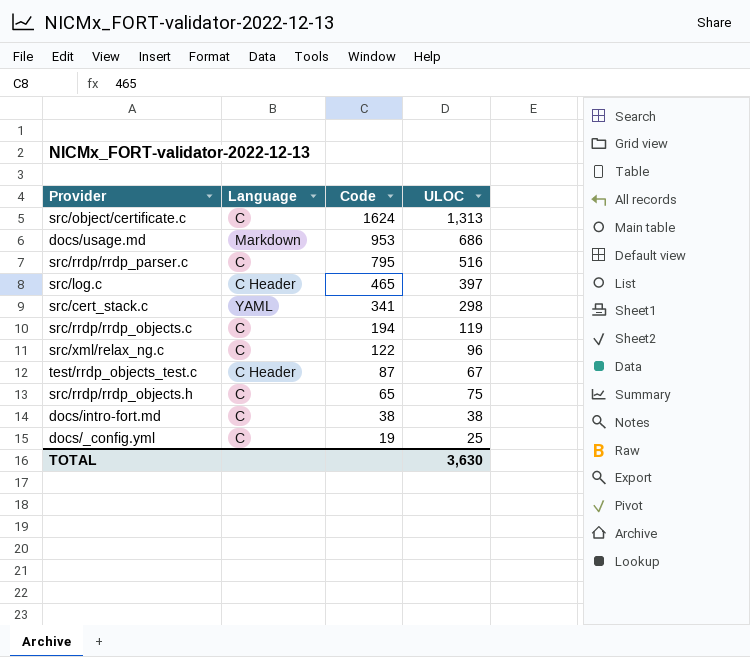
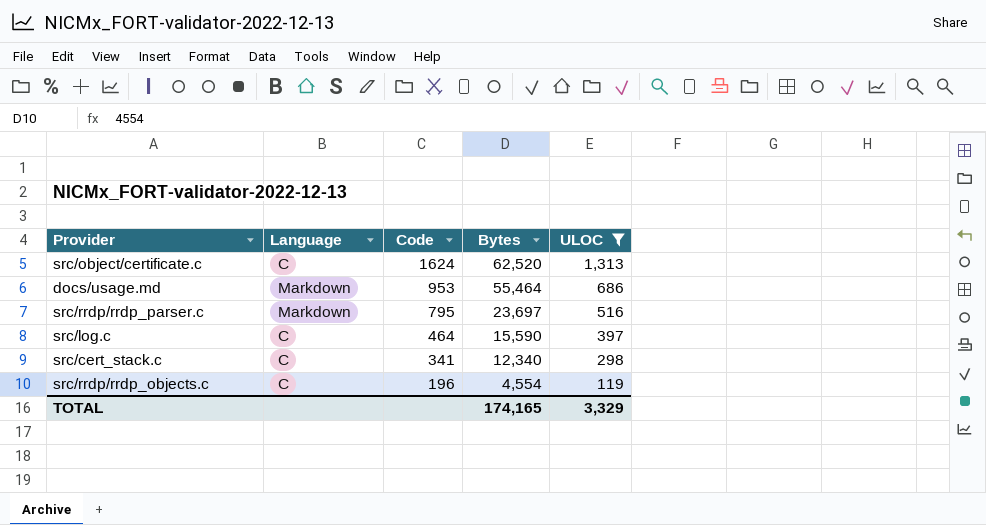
filter: none -> ULOC >= 119
column Bytes | position: none -> 4
src/rrdp/rrdp_parser.c | Language: C -> Markdown
src/log.c | Language: C Header -> C
src/log.c | Code: 465 -> 464
src/cert_stack.c | Language: YAML -> C
src/rrdp/rrdp_objects.c | Code: 194 -> 196
TOTAL | ULOC: 3,630 -> 3,329

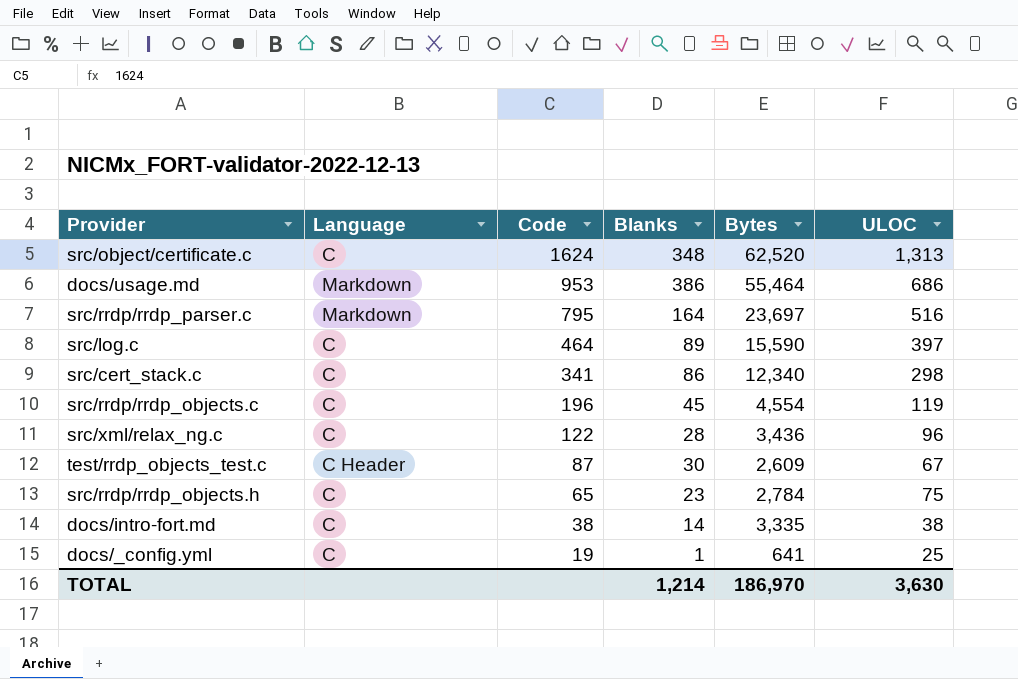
filter: ULOC >= 119 -> none
column Blanks | position: none -> 4
TOTAL | Bytes: 174,165 -> 186,970
TOTAL | ULOC: 3,329 -> 3,630

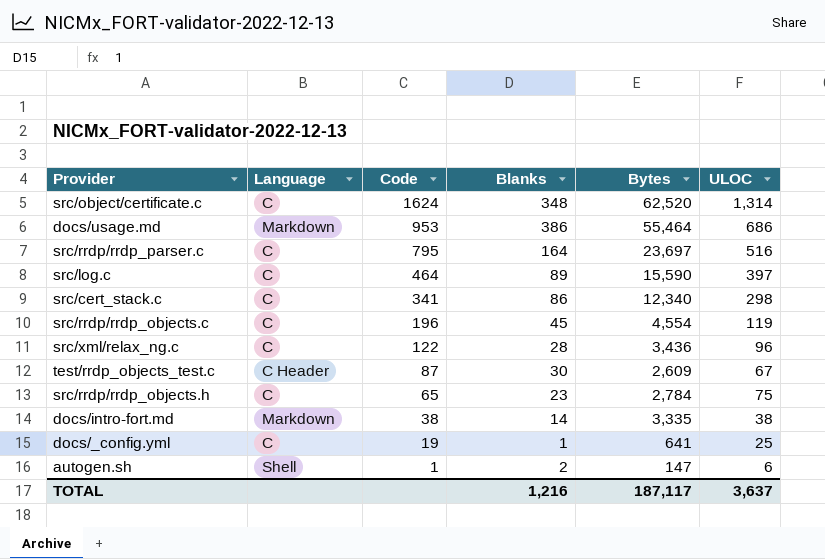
src/object/certificate.c | ULOC: 1,313 -> 1,314
src/rrdp/rrdp_parser.c | Language: Markdown -> C
docs/intro-fort.md | Language: C -> Markdown
row autogen.sh: none -> Shell | 1 | 2 | 147 | 6
TOTAL | Blanks: 1,214 -> 1,216
TOTAL | Bytes: 186,970 -> 187,117
TOTAL | ULOC: 3,630 -> 3,637

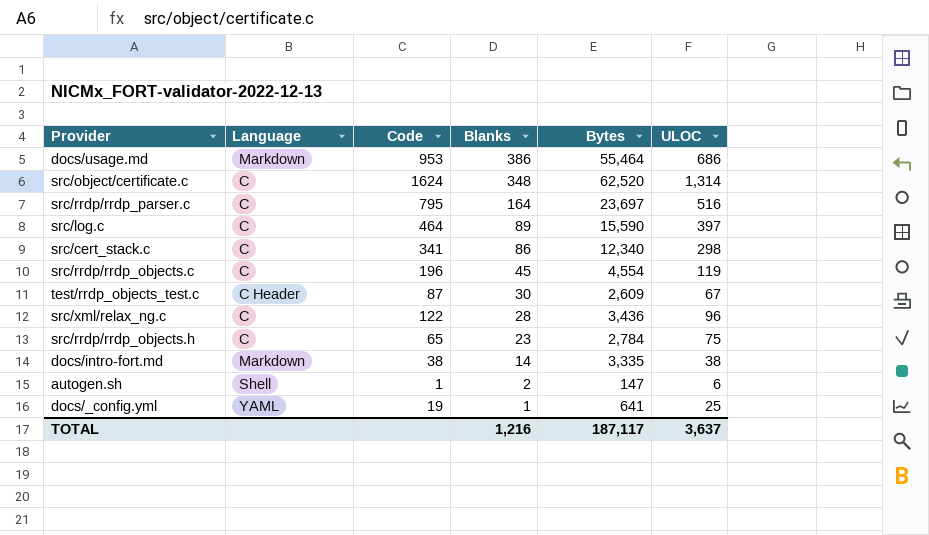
row order: Code descending -> Blanks descending
docs/_config.yml | Language: C -> YAML

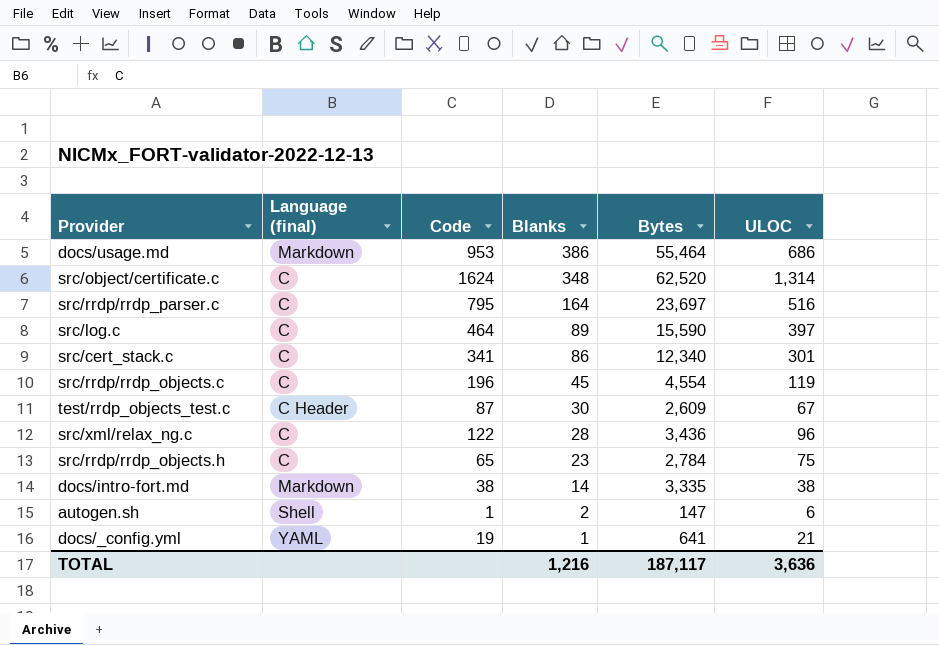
column name: Language -> Language (final)
src/cert_stack.c | ULOC: 298 -> 301
docs/_config.yml | ULOC: 25 -> 21
TOTAL | ULOC: 3,637 -> 3,636

